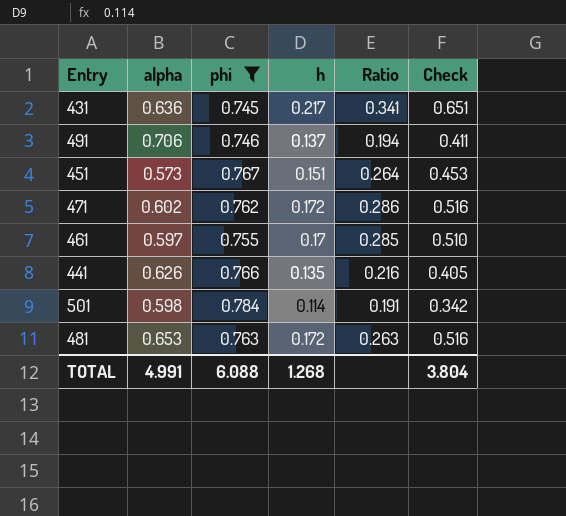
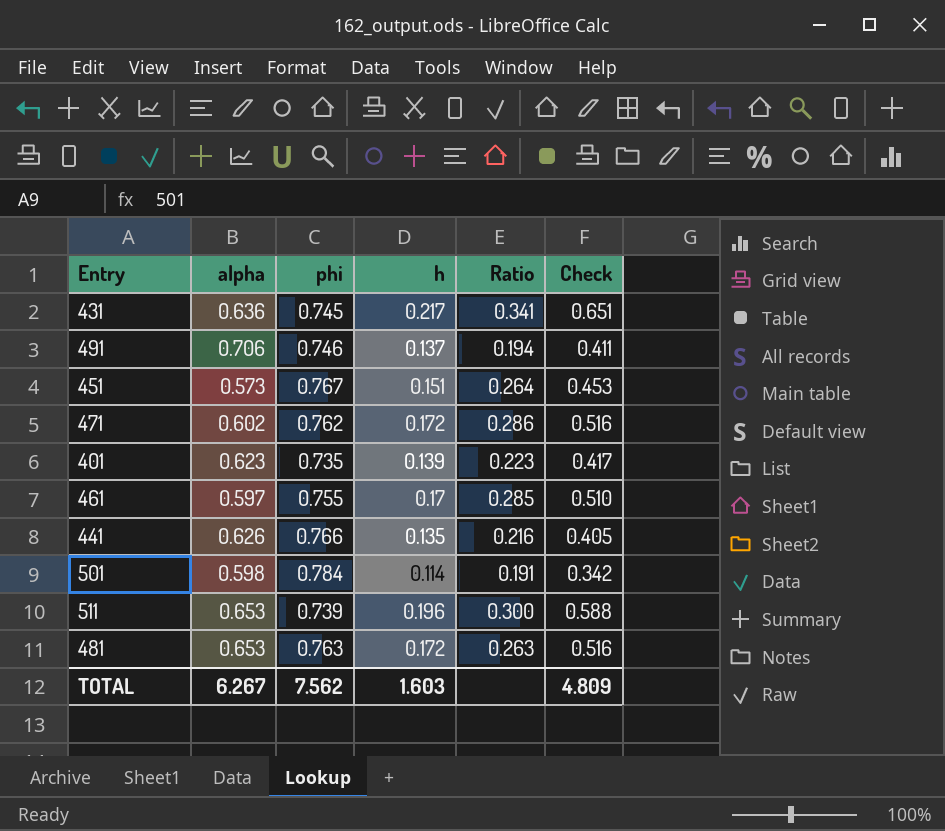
filter: phi >= 0.745 -> none
TOTAL | alpha: 4.991 -> 6.267
TOTAL | phi: 6.088 -> 7.562
TOTAL | h: 1.268 -> 1.603
TOTAL | Check: 3.804 -> 4.809

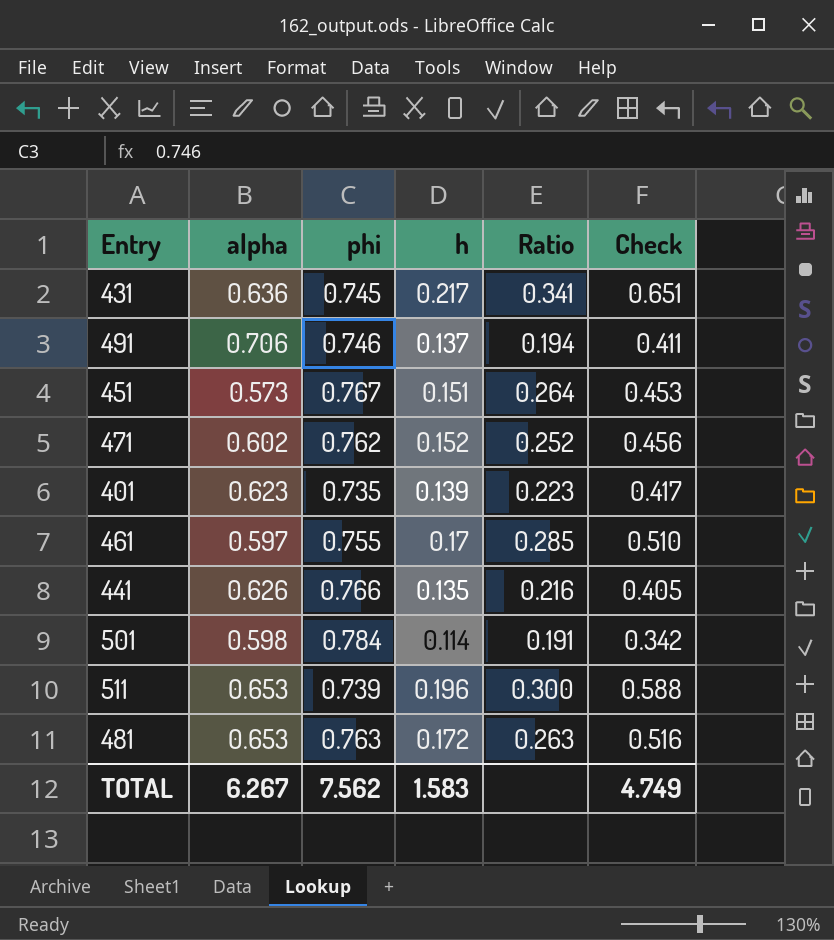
471 | h: 0.172 -> 0.152
471 | Ratio: 0.286 -> 0.252
471 | Check: 0.516 -> 0.456
TOTAL | h: 1.603 -> 1.583
TOTAL | Check: 4.809 -> 4.749

